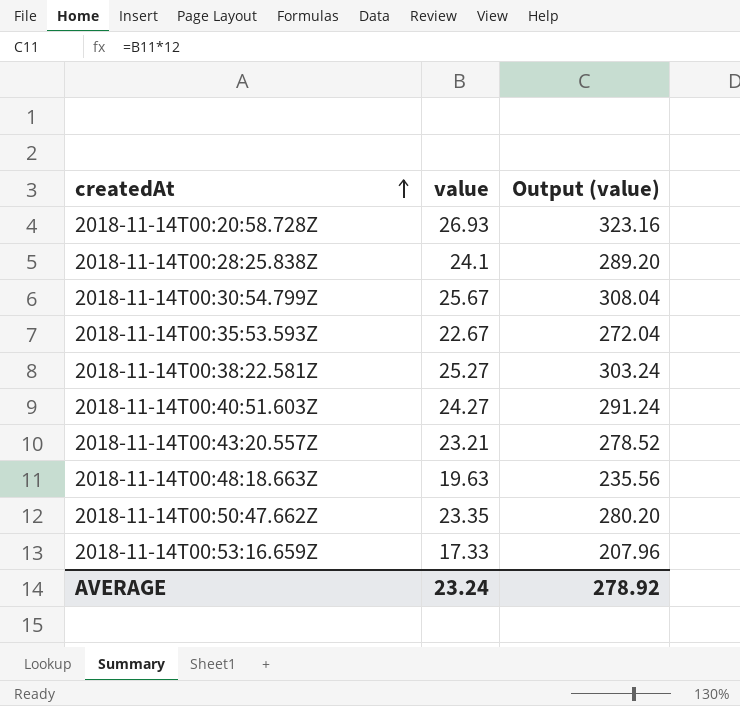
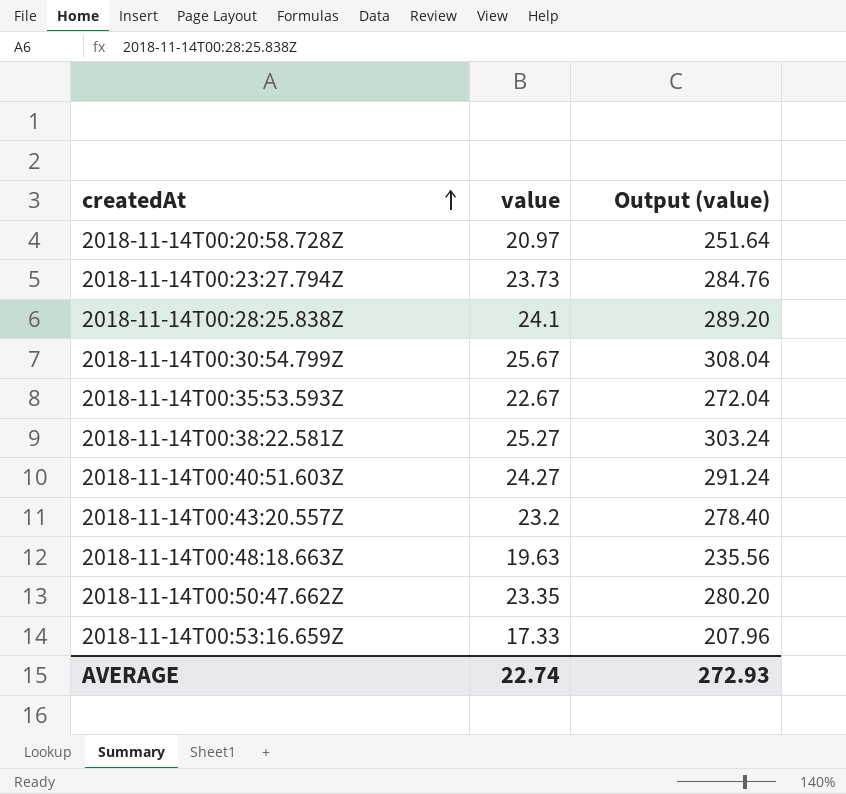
2018-11-14T00:20:58.728Z | value: 26.93 -> 20.97
2018-11-14T00:20:58.728Z | Output (value): 323.16 -> 251.64
row 2018-11-14T00:23:27.794Z: none -> 23.73 | 284.76
2018-11-14T00:43:20.557Z | value: 23.21 -> 23.2
2018-11-14T00:43:20.557Z | Output (value): 278.52 -> 278.40
AVERAGE | value: 23.24 -> 22.74
AVERAGE | Output (value): 278.92 -> 272.93

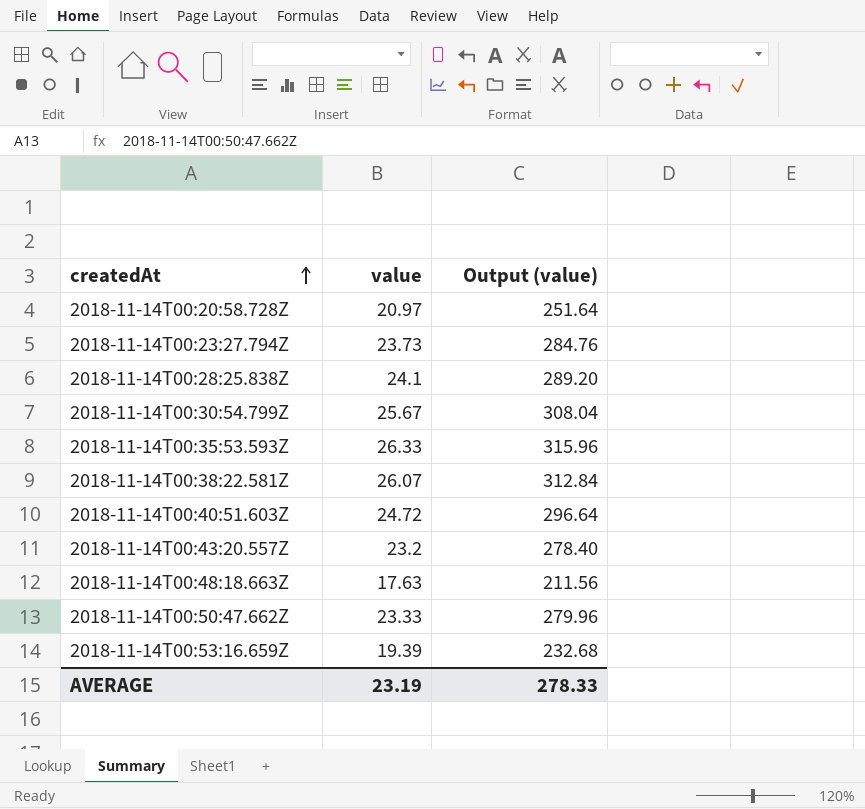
2018-11-14T00:35:53.593Z | value: 22.67 -> 26.33
2018-11-14T00:35:53.593Z | Output (value): 272.04 -> 315.96
2018-11-14T00:38:22.581Z | value: 25.27 -> 26.07
2018-11-14T00:38:22.581Z | Output (value): 303.24 -> 312.84
2018-11-14T00:40:51.603Z | value: 24.27 -> 24.72
2018-11-14T00:40:51.603Z | Output (value): 291.24 -> 296.64
2018-11-14T00:48:18.663Z | value: 19.63 -> 17.63
2018-11-14T00:48:18.663Z | Output (value): 235.56 -> 211.56
2018-11-14T00:50:47.662Z | value: 23.35 -> 23.33
2018-11-14T00:50:47.662Z | Output (value): 280.20 -> 279.96
2018-11-14T00:53:16.659Z | value: 17.33 -> 19.39
2018-11-14T00:53:16.659Z | Output (value): 207.96 -> 232.68
AVERAGE | value: 22.74 -> 23.19
AVERAGE | Output (value): 272.93 -> 278.33

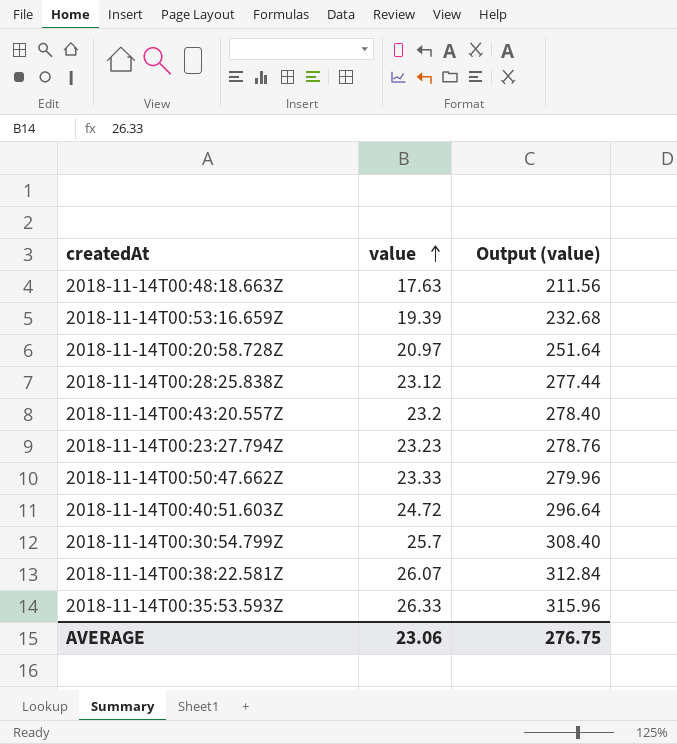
row order: createdAt ascending -> value ascending
2018-11-14T00:28:25.838Z | value: 24.1 -> 23.12
2018-11-14T00:28:25.838Z | Output (value): 289.20 -> 277.44
2018-11-14T00:23:27.794Z | value: 23.73 -> 23.23
2018-11-14T00:23:27.794Z | Output (value): 284.76 -> 278.76
2018-11-14T00:30:54.799Z | value: 25.67 -> 25.7
2018-11-14T00:30:54.799Z | Output (value): 308.04 -> 308.40
AVERAGE | value: 23.19 -> 23.06
AVERAGE | Output (value): 278.33 -> 276.75

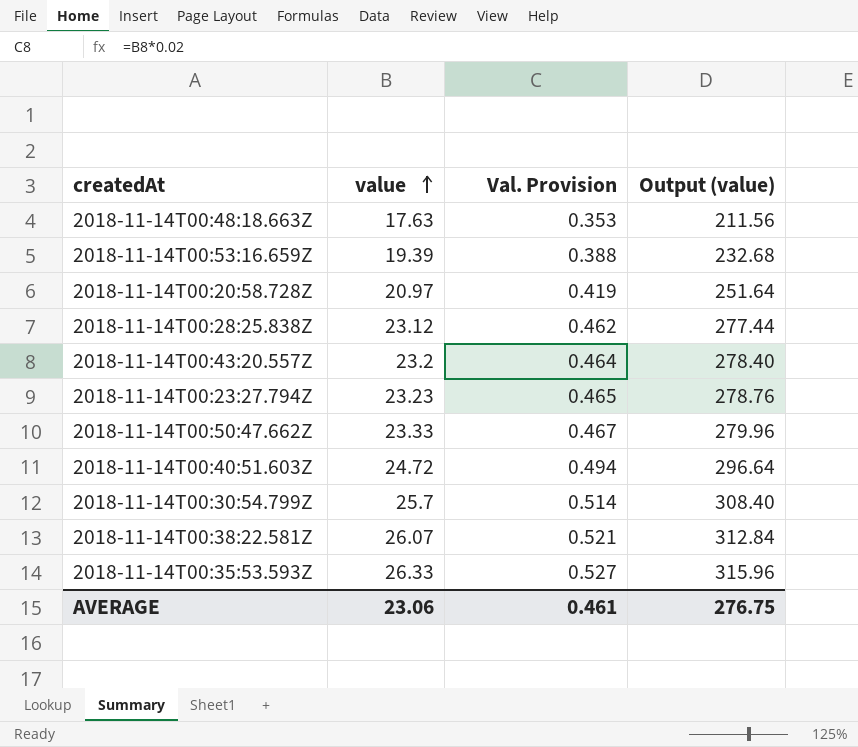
column Val. Provision | formula: none -> [value] * 0.02

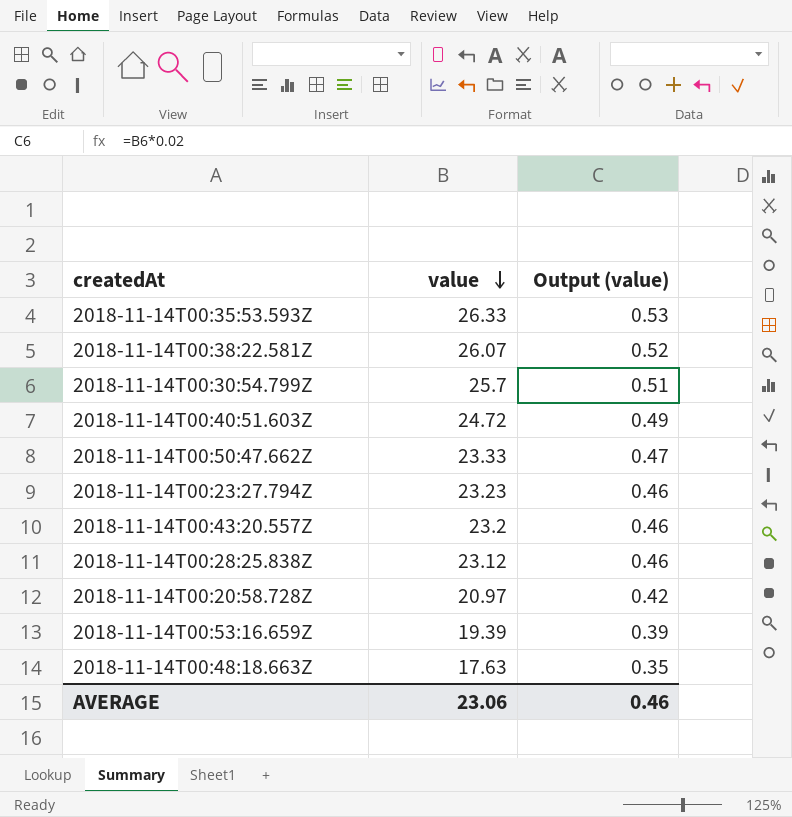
row order: value ascending -> value descending
column Val. Provision | formula: [value] * 0.02 -> none
column Output (value) | formula: [value] * 12 -> [value] * 0.02
AVERAGE | Output (value): 276.75 -> 0.46

